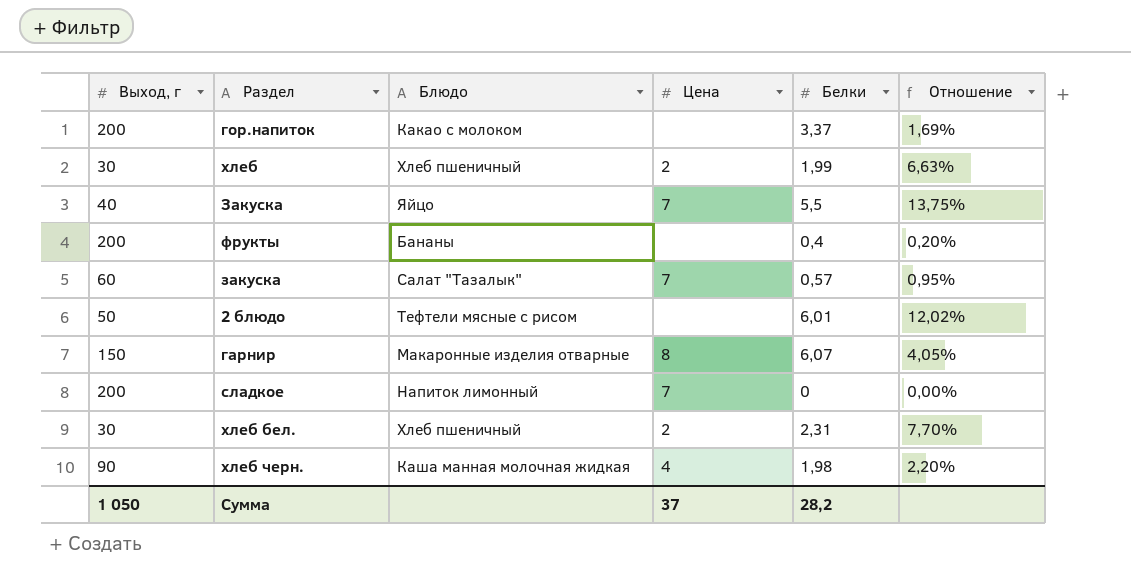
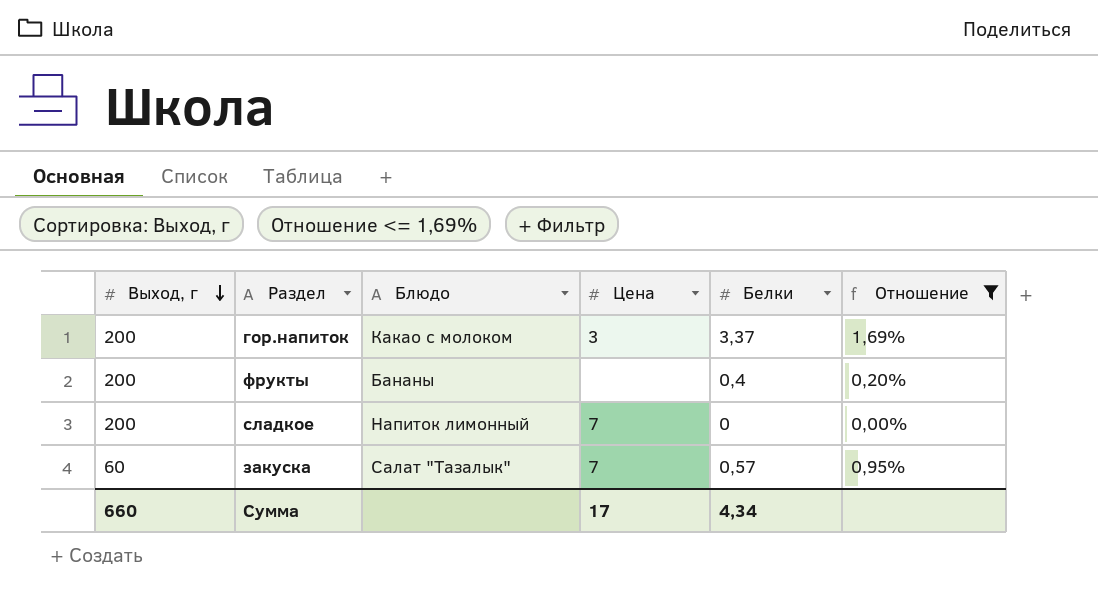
filter: none -> Отношение <= 1,69%
row order: none -> Выход, г descending
гор.напиток | Цена: none -> 3
Сумма | Выход, г: 1 050 -> 660
Сумма | Цена: 37 -> 17
Сумма | Белки: 28,2 -> 4,34

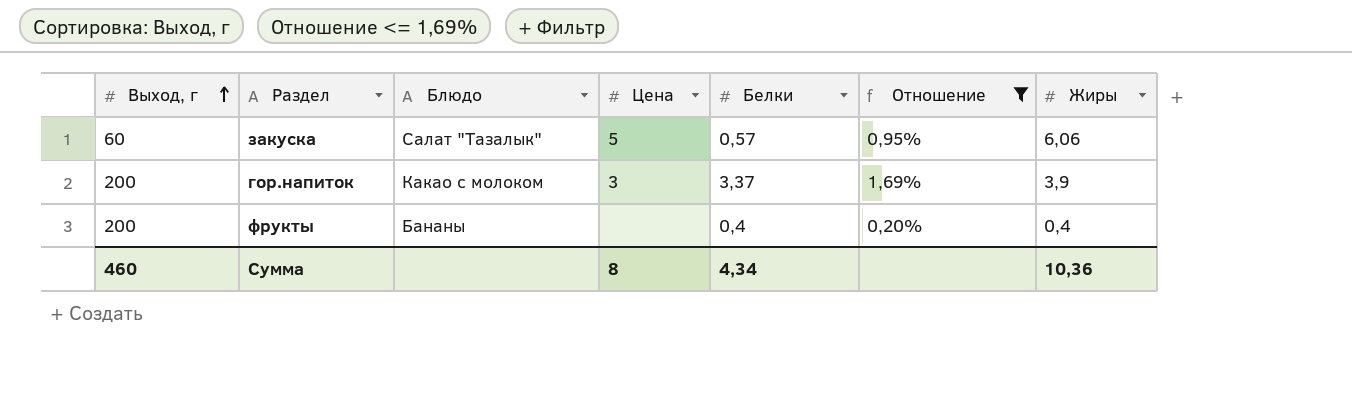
row order: Выход, г descending -> Выход, г ascending
column Жиры | position: none -> 7
row сладкое: 200 | Напиток лимонный | 7 | 0 | 0,00% -> none
закуска | Цена: 7 -> 5
Сумма | Выход, г: 660 -> 460
Сумма | Цена: 17 -> 8

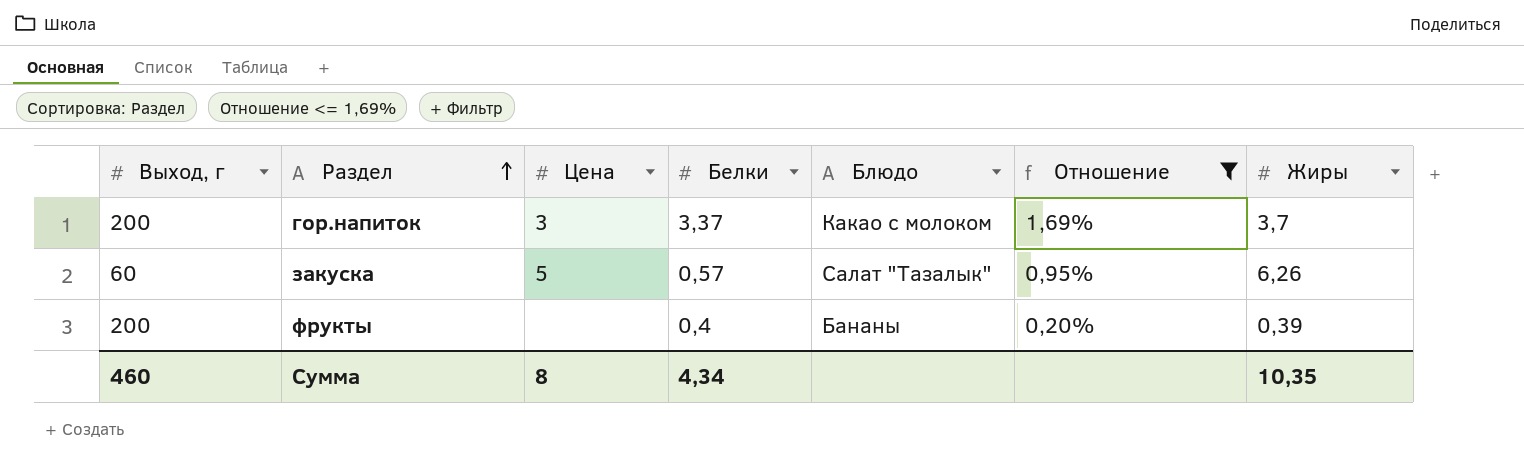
row order: Выход, г ascending -> Раздел ascending
column Блюдо | position: 3 -> 5
гор.напиток | Жиры: 3,9 -> 3,7
закуска | Жиры: 6,06 -> 6,26
фрукты | Жиры: 0,4 -> 0,39
Сумма | Жиры: 10,36 -> 10,35

